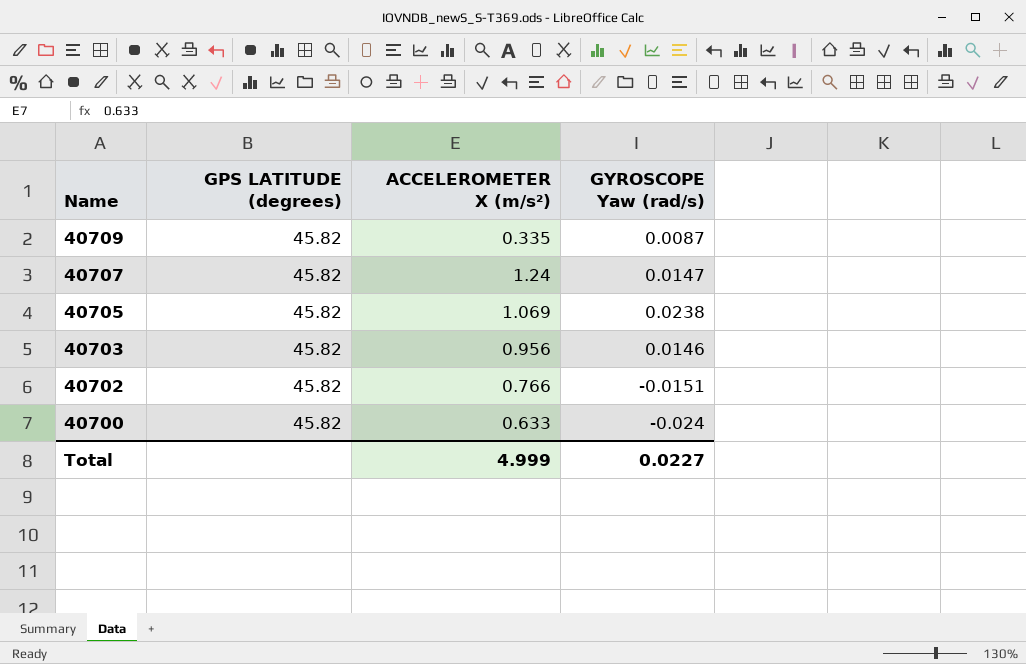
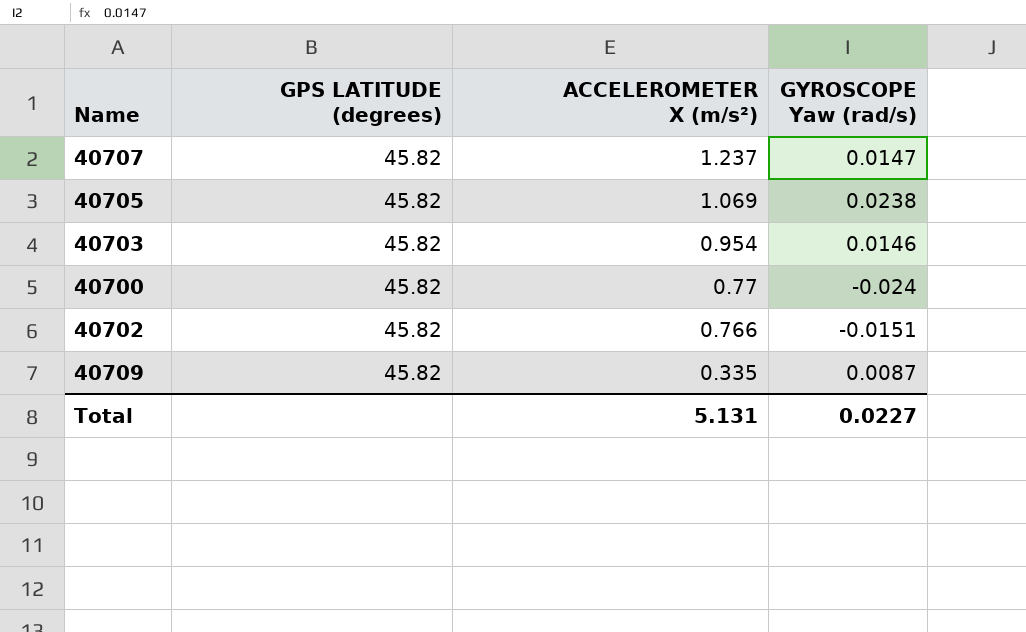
row order: Name descending -> ACCELEROMETER X (m/s²) descending
40707 | ACCELEROMETER X (m/s²): 1.24 -> 1.237
40703 | ACCELEROMETER X (m/s²): 0.956 -> 0.954
40700 | ACCELEROMETER X (m/s²): 0.633 -> 0.77
Total | ACCELEROMETER X (m/s²): 4.999 -> 5.131

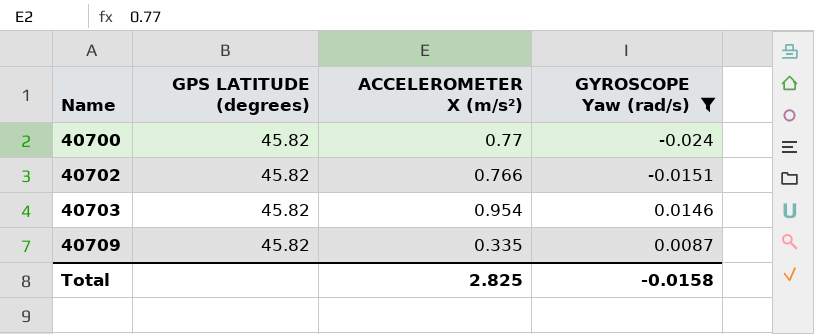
filter: none -> GYROSCOPE Yaw (rad/s) <= 0.0146
row order: ACCELEROMETER X (m/s²) descending -> Name ascending
Total | ACCELEROMETER X (m/s²): 5.131 -> 2.825
Total | GYROSCOPE Yaw (rad/s): 0.0227 -> -0.0158

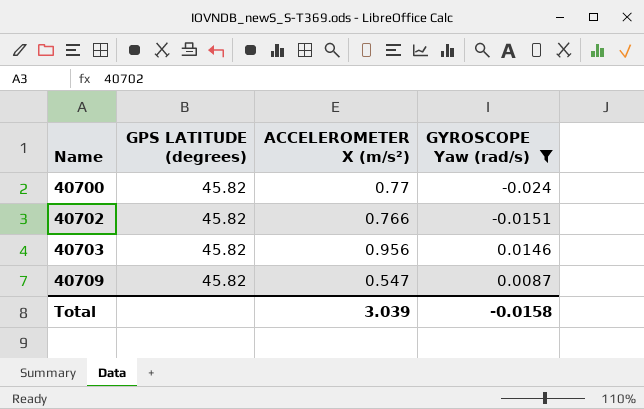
40703 | ACCELEROMETER X (m/s²): 0.954 -> 0.956
40709 | ACCELEROMETER X (m/s²): 0.335 -> 0.547
Total | ACCELEROMETER X (m/s²): 2.825 -> 3.039

